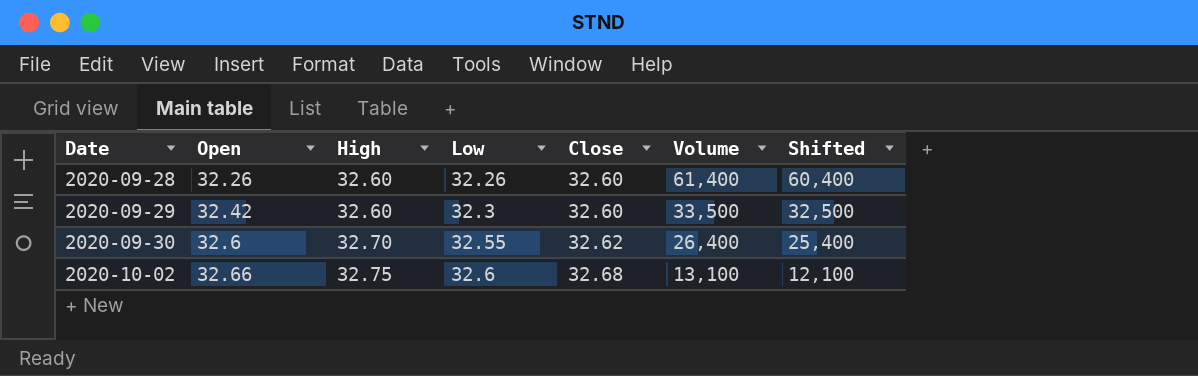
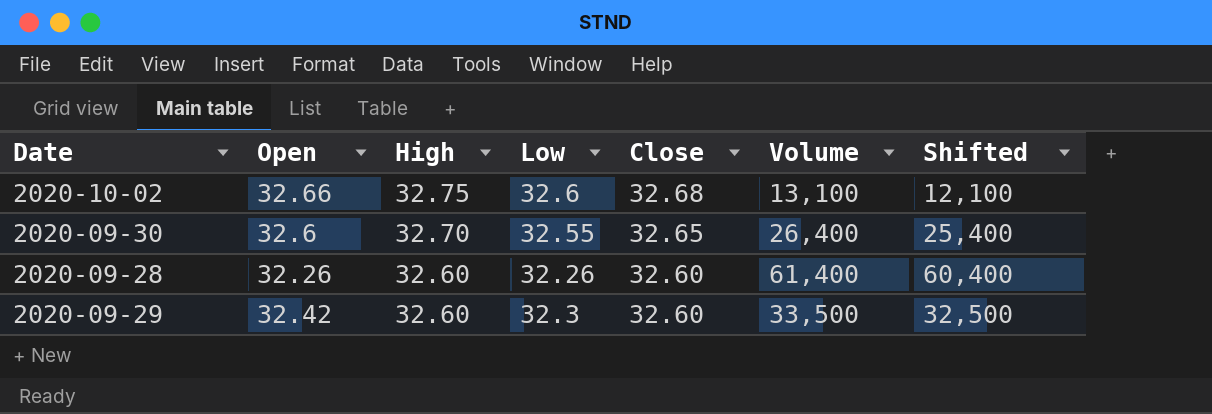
row order: Date ascending -> High descending
2020-09-30 | Close: 32.62 -> 32.65

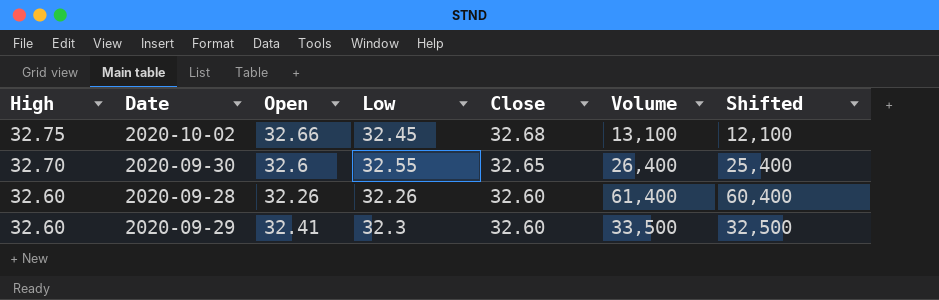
column High | position: 3 -> 1
2020-10-02 | Low: 32.6 -> 32.45
2020-09-29 | Open: 32.42 -> 32.41

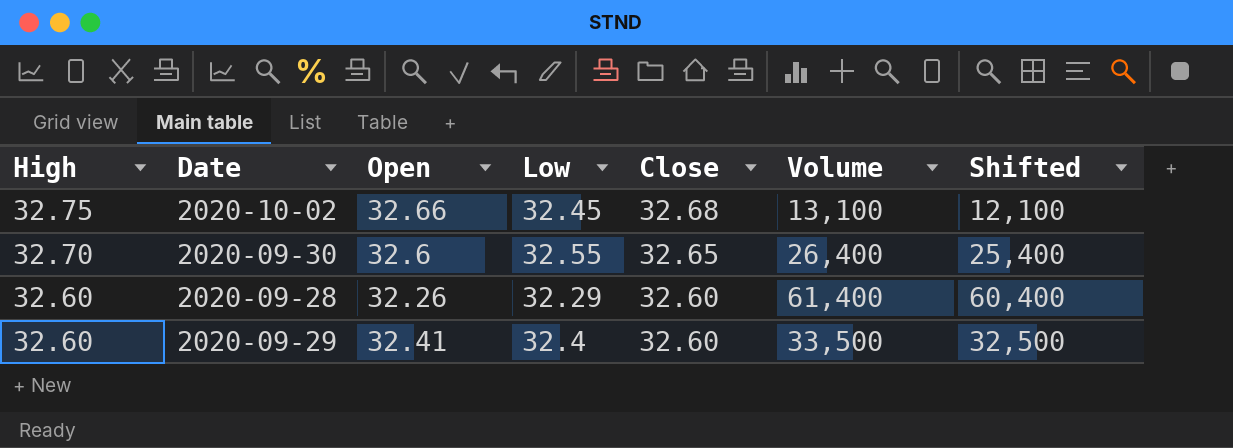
2020-09-28 | Low: 32.26 -> 32.29
2020-09-29 | Low: 32.3 -> 32.4

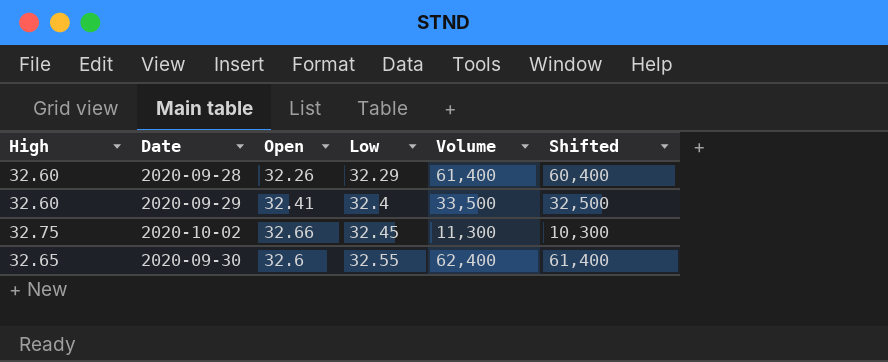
row order: High descending -> Low ascending
column Close | position: 5 -> none
2020-10-02 | Volume: 13,100 -> 11,300
2020-10-02 | Shifted: 12,100 -> 10,300
2020-09-30 | High: 32.70 -> 32.65
2020-09-30 | Volume: 26,400 -> 62,400
2020-09-30 | Shifted: 25,400 -> 61,400

